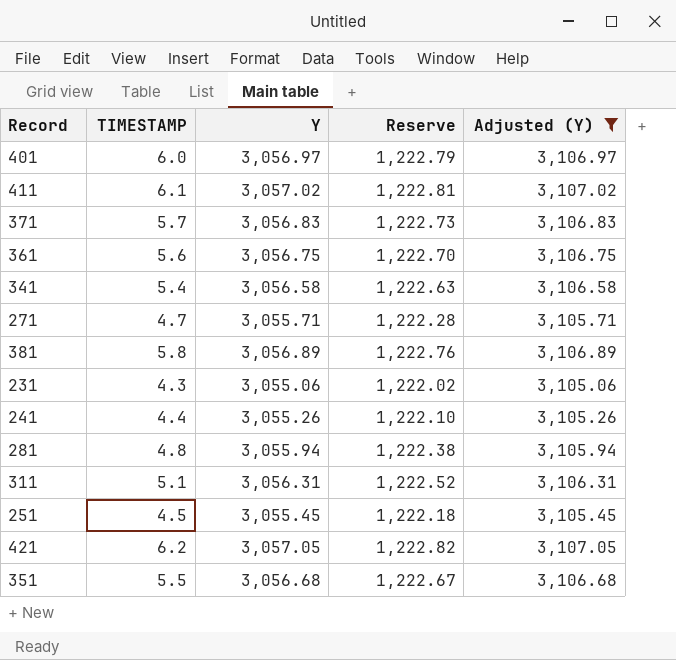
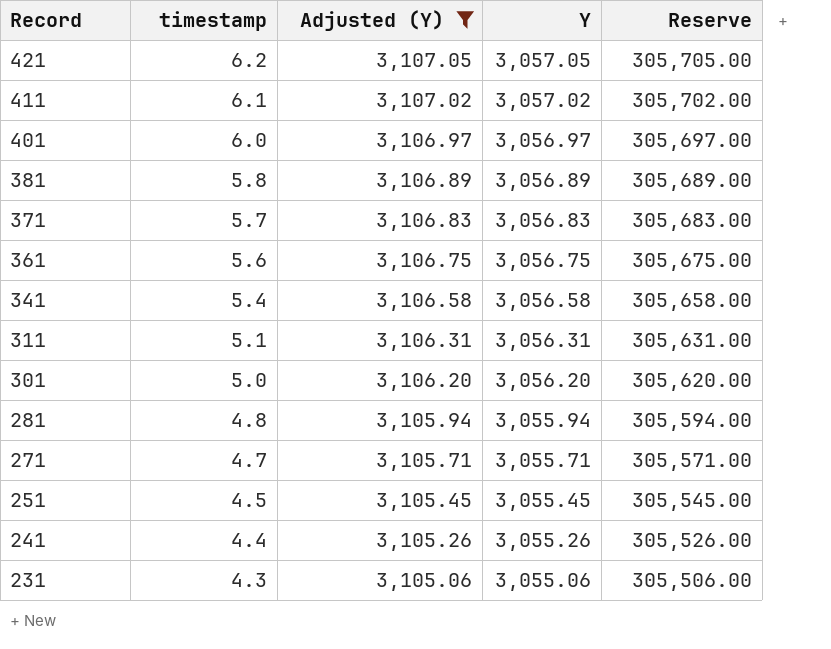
row order: none -> Record descending
column name: TIMESTAMP -> timestamp
column Adjusted (Y) | position: 5 -> 3
column Reserve | formula: [Y] * 0.4 -> [Y] * 100
row 351: 5.5 | 3,056.68 | 1,222.67 | 3,106.68 -> none
row 301: none -> 5.0 | 3,106.20 | 3,056.20 | 305,620.00

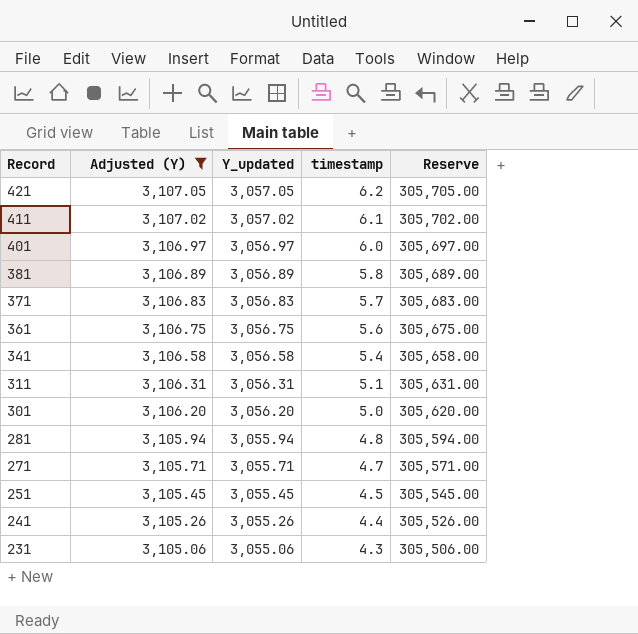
column name: Y -> Y_updated
column timestamp | position: 2 -> 4

